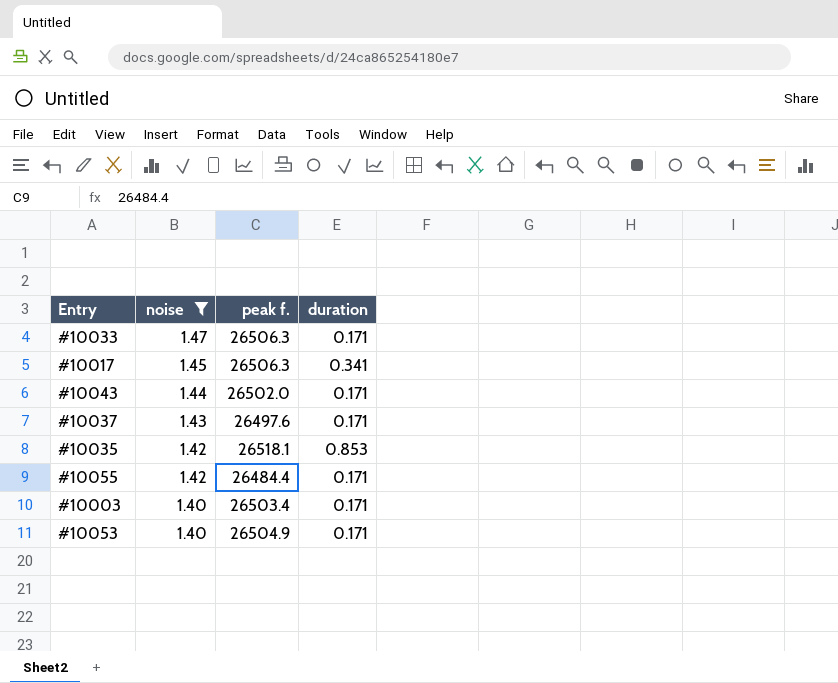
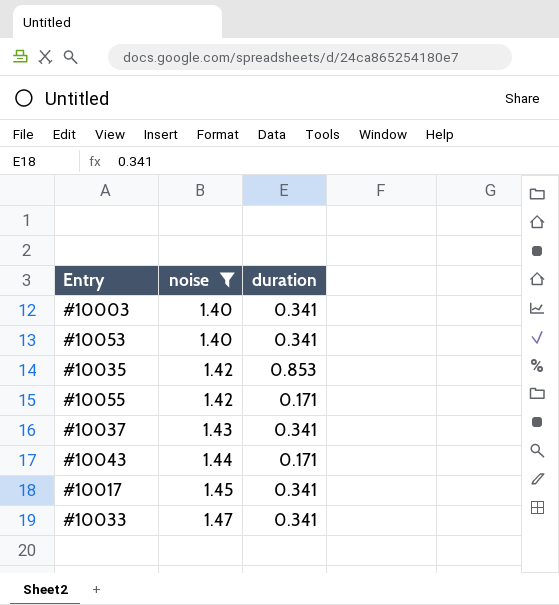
row order: noise descending -> noise ascending
column peak f. | position: 3 -> none
#10003 | duration: 0.171 -> 0.341
#10053 | duration: 0.171 -> 0.341
#10037 | duration: 0.171 -> 0.341
#10033 | duration: 0.171 -> 0.341

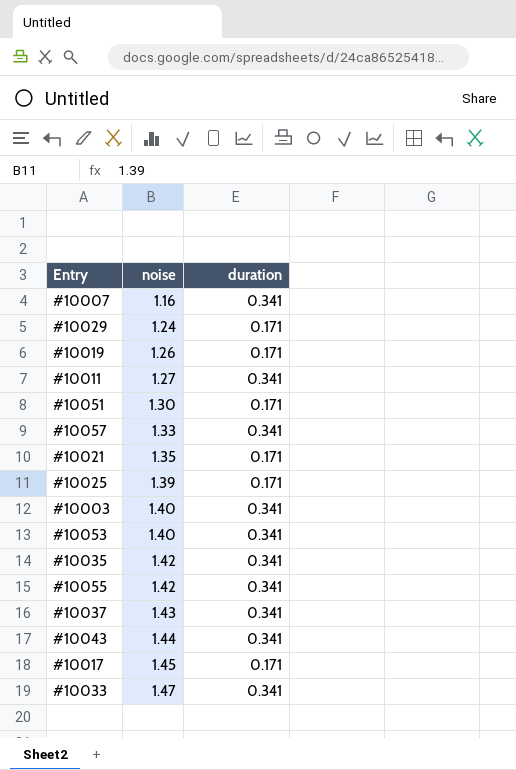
filter: noise >= 1.40 -> none
#10035 | duration: 0.853 -> 0.341
#10055 | duration: 0.171 -> 0.341
#10043 | duration: 0.171 -> 0.341
#10017 | duration: 0.341 -> 0.171

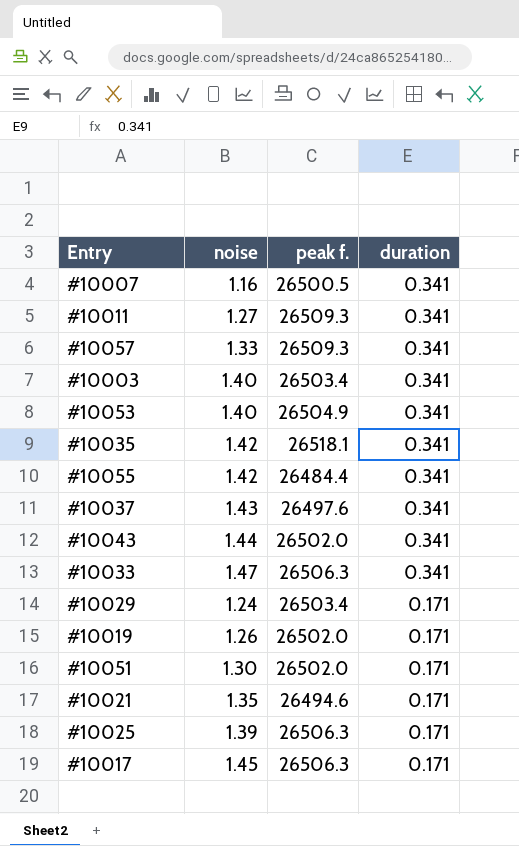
row order: noise ascending -> duration descending
column peak f. | position: none -> 3

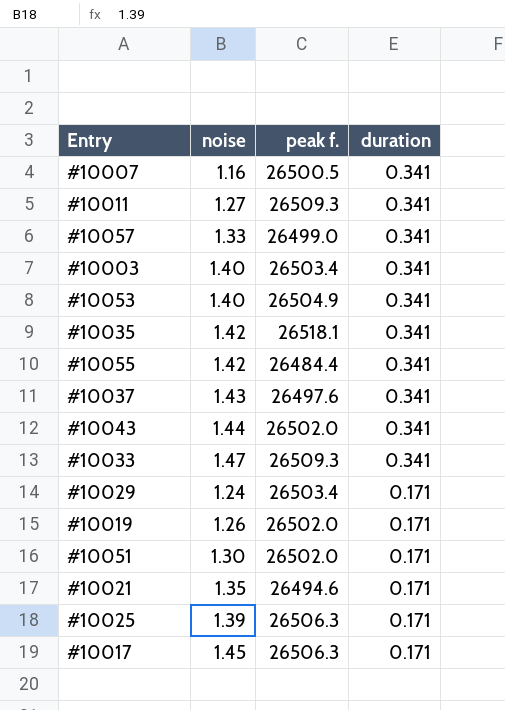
#10057 | peak f.: 26509.3 -> 26499.0
#10033 | peak f.: 26506.3 -> 26509.3

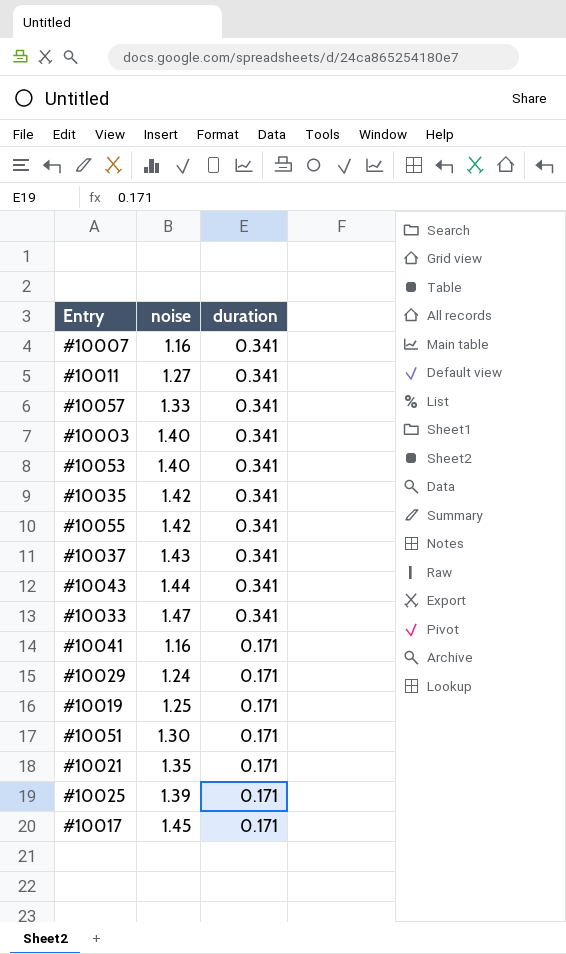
column peak f. | position: 3 -> none
row #10041: none -> 1.16 | 0.171
#10019 | noise: 1.26 -> 1.25

